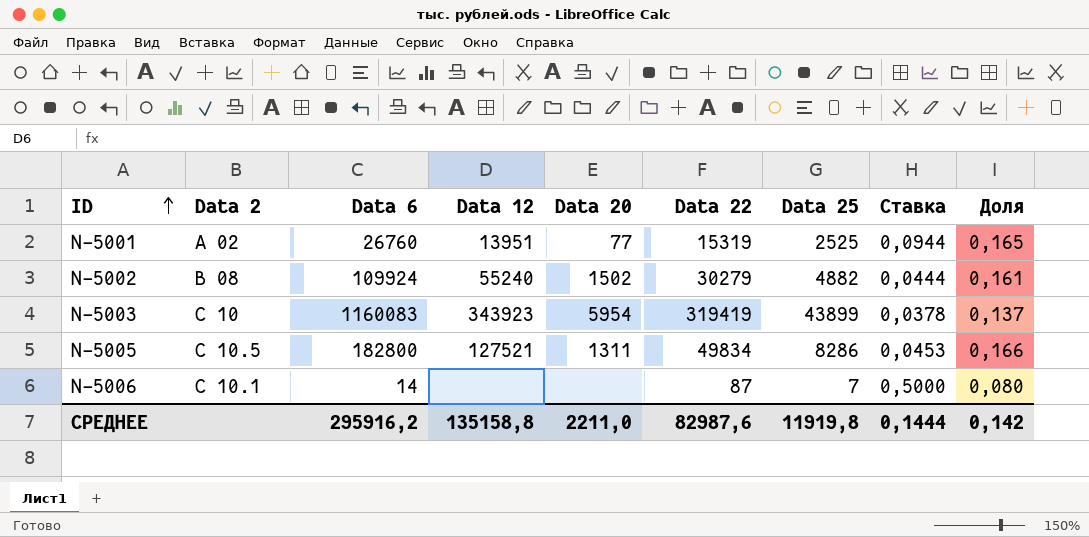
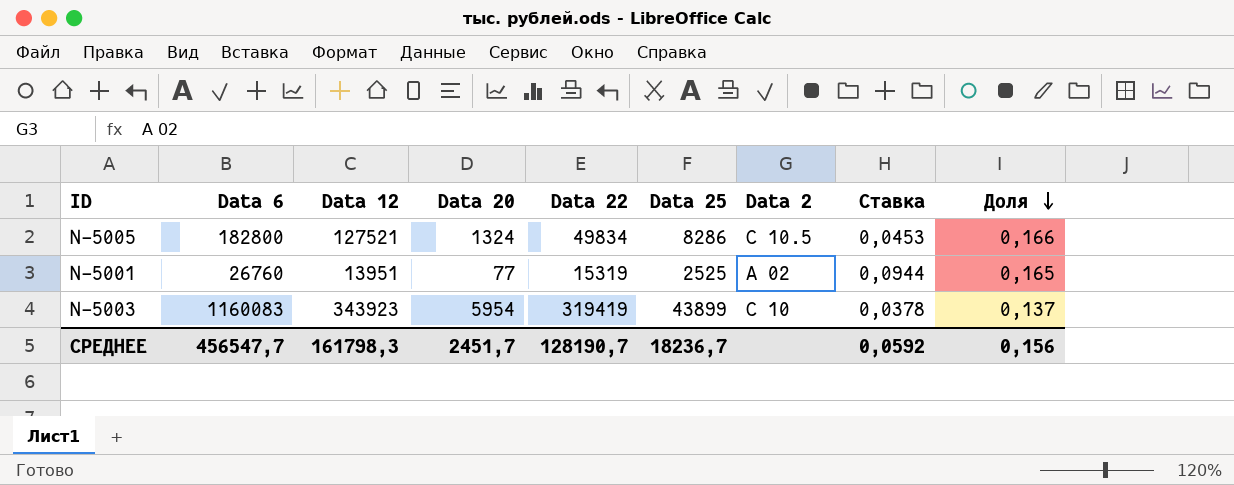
row order: ID ascending -> Доля descending
column Data 2 | position: 2 -> 7
row N-5002: B 08 | 109924 | 55240 | 1502 | 30279 | 4882 | 0,0444 | 0,161 -> none
row N-5006: С 10.1 | 14 | none | none | 87 | 7 | 0,5000 | 0,080 -> none
N-5005 | Data 20: 1311 -> 1324
СРЕДНЕЕ | Data 6: 295916,2 -> 456547,7
СРЕДНЕЕ | Data 12: 135158,8 -> 161798,3
СРЕДНЕЕ | Data 20: 2211,0 -> 2451,7
СРЕДНЕЕ | Data 22: 82987,6 -> 128190,7
СРЕДНЕЕ | Data 25: 11919,8 -> 18236,7
СРЕДНЕЕ | Ставка: 0,1444 -> 0,0592
СРЕДНЕЕ | Доля: 0,142 -> 0,156

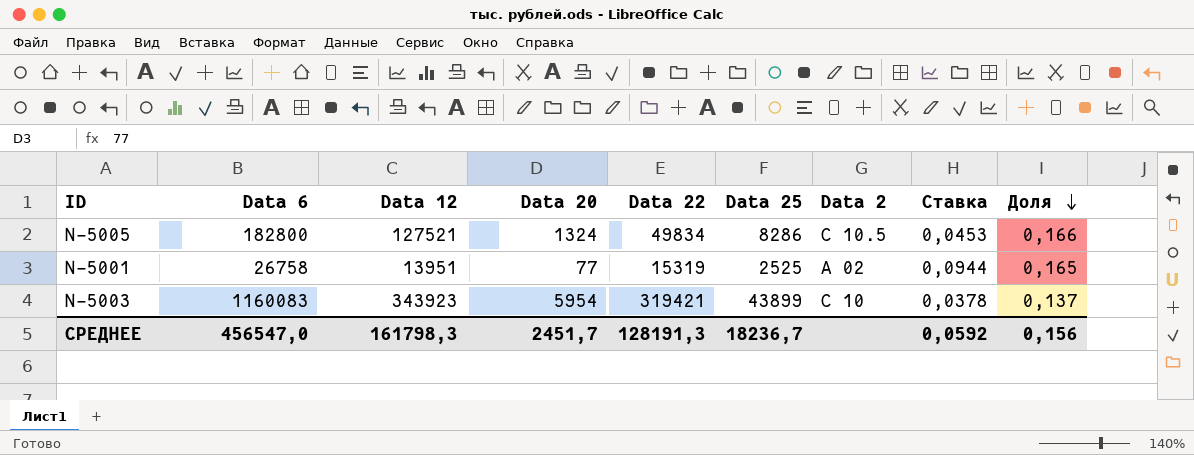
N-5001 | Data 6: 26760 -> 26758
N-5003 | Data 22: 319419 -> 319421
СРЕДНЕЕ | Data 6: 456547,7 -> 456547,0
СРЕДНЕЕ | Data 22: 128190,7 -> 128191,3

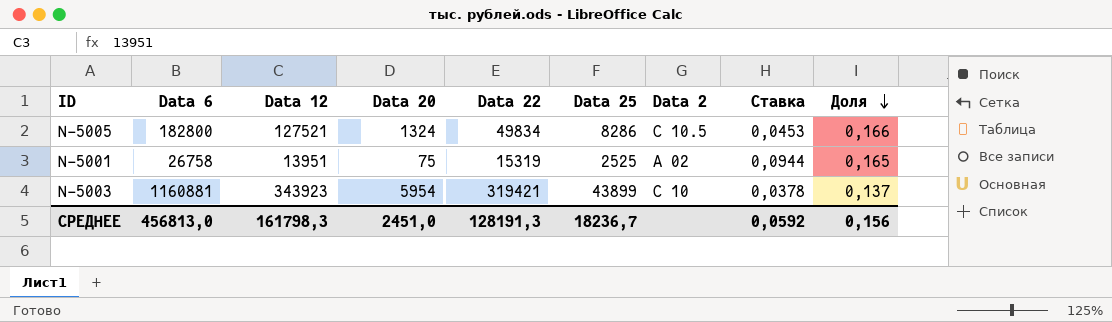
N-5001 | Data 20: 77 -> 75
N-5003 | Data 6: 1160083 -> 1160881
СРЕДНЕЕ | Data 6: 456547,0 -> 456813,0
СРЕДНЕЕ | Data 20: 2451,7 -> 2451,0

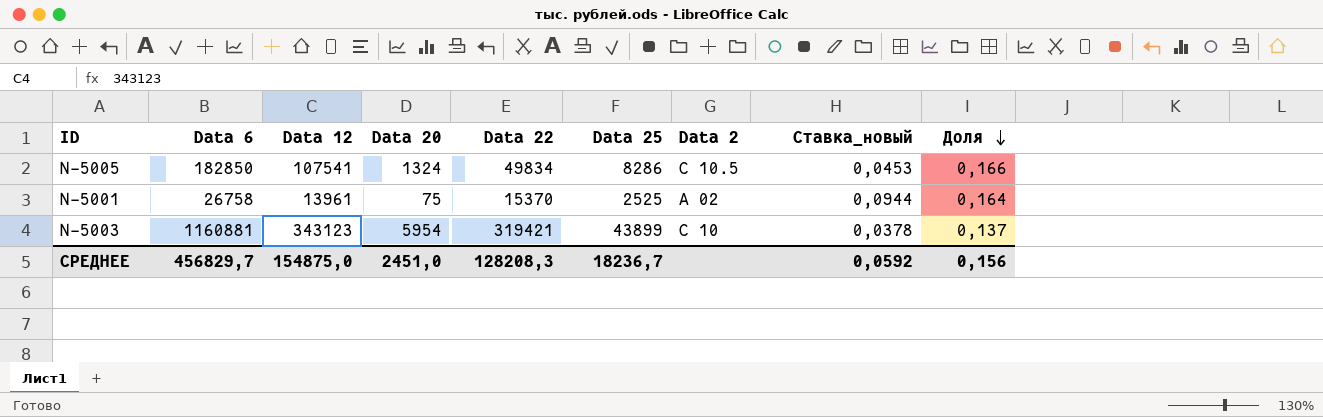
column name: Ставка -> Ставка_новый
N-5005 | Data 6: 182800 -> 182850
N-5005 | Data 12: 127521 -> 107541
N-5001 | Data 12: 13951 -> 13961
N-5001 | Data 22: 15319 -> 15370
N-5001 | Доля: 0,165 -> 0,164
N-5003 | Data 12: 343923 -> 343123
СРЕДНЕЕ | Data 6: 456813,0 -> 456829,7
СРЕДНЕЕ | Data 12: 161798,3 -> 154875,0
СРЕДНЕЕ | Data 22: 128191,3 -> 128208,3

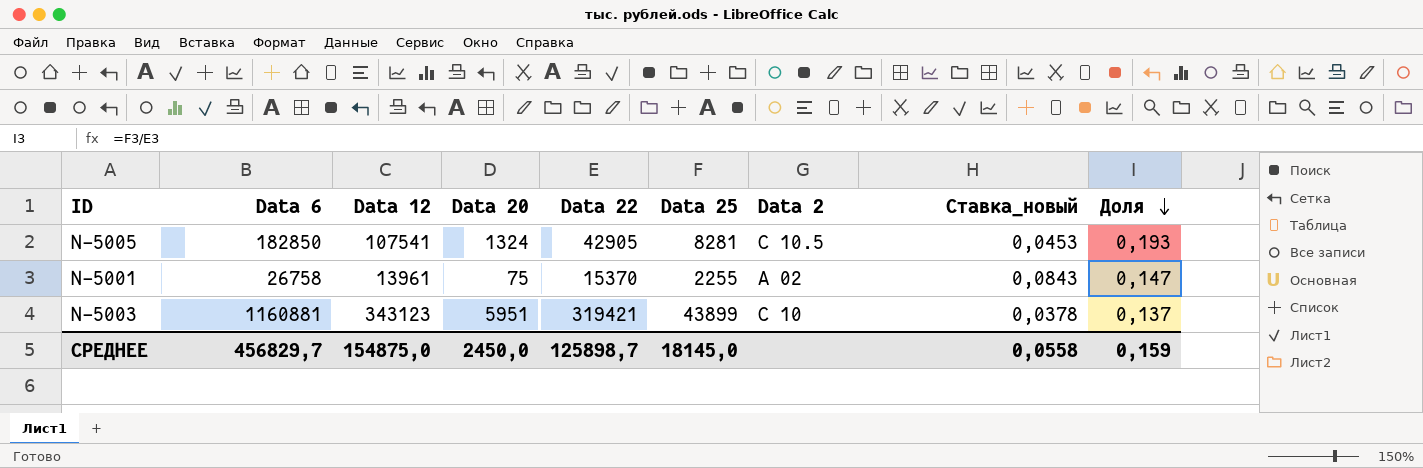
N-5005 | Data 22: 49834 -> 42905
N-5005 | Data 25: 8286 -> 8281
N-5005 | Доля: 0,166 -> 0,193
N-5001 | Data 25: 2525 -> 2255
N-5001 | Ставка_новый: 0,0944 -> 0,0843
N-5001 | Доля: 0,164 -> 0,147
N-5003 | Data 20: 5954 -> 5951
СРЕДНЕЕ | Data 20: 2451,0 -> 2450,0
СРЕДНЕЕ | Data 22: 128208,3 -> 125898,7
СРЕДНЕЕ | Data 25: 18236,7 -> 18145,0
СРЕДНЕЕ | Ставка_новый: 0,0592 -> 0,0558
СРЕДНЕЕ | Доля: 0,156 -> 0,159

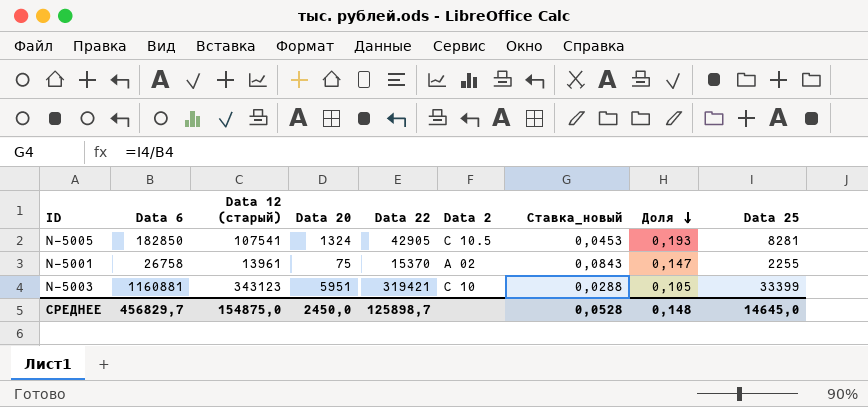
column name: Data 12 -> Data 12 (старый)
column Data 25 | position: 6 -> 9
N-5003 | Ставка_новый: 0,0378 -> 0,0288
N-5003 | Доля: 0,137 -> 0,105
N-5003 | Data 25: 43899 -> 33399
СРЕДНЕЕ | Ставка_новый: 0,0558 -> 0,0528
СРЕДНЕЕ | Доля: 0,159 -> 0,148
СРЕДНЕЕ | Data 25: 18145,0 -> 14645,0

